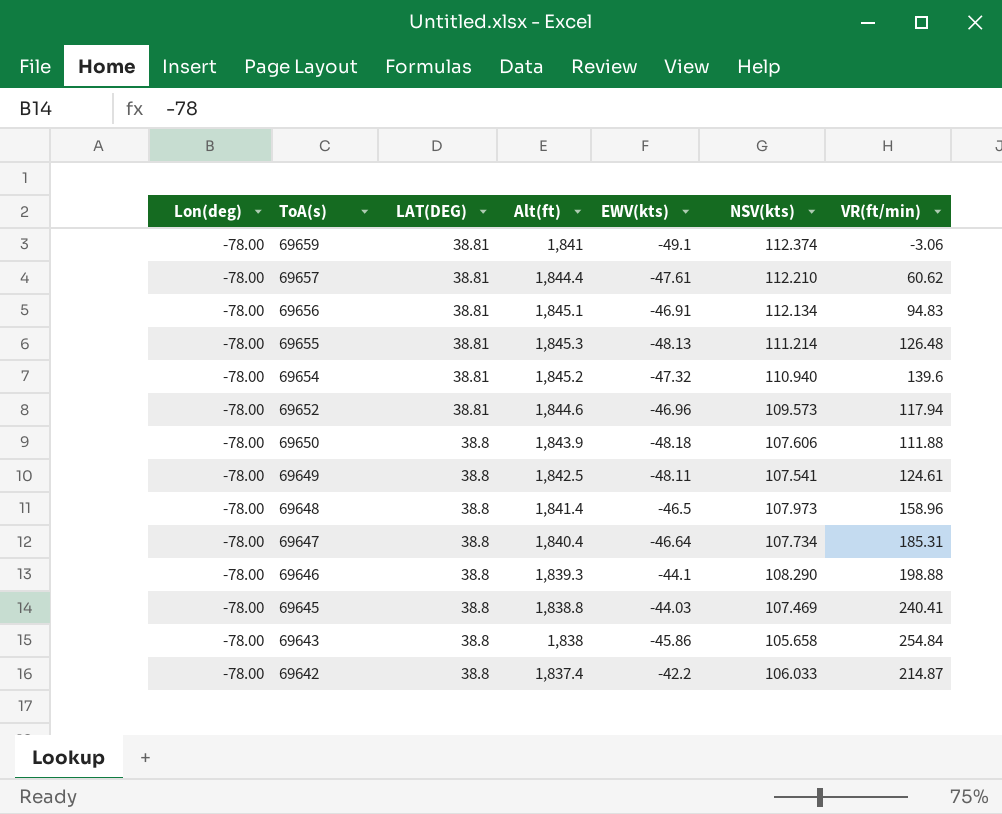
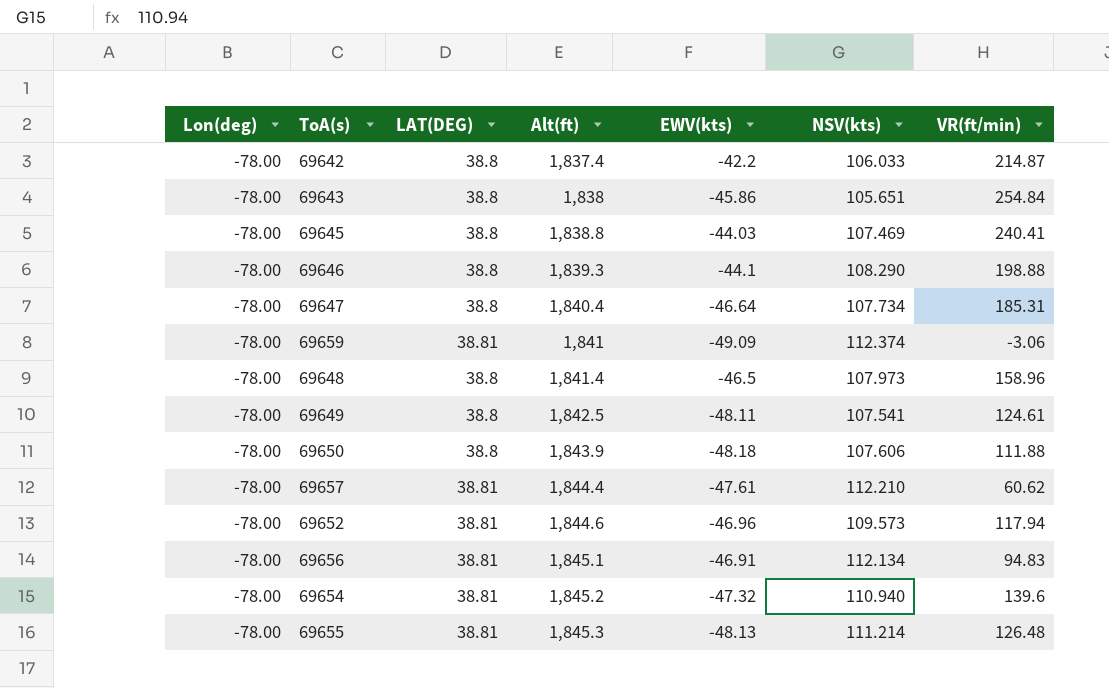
row order: ToA(s) descending -> Alt(ft) ascending
69643 | NSV(kts): 105.658 -> 105.651
69659 | EWV(kts): -49.1 -> -49.09

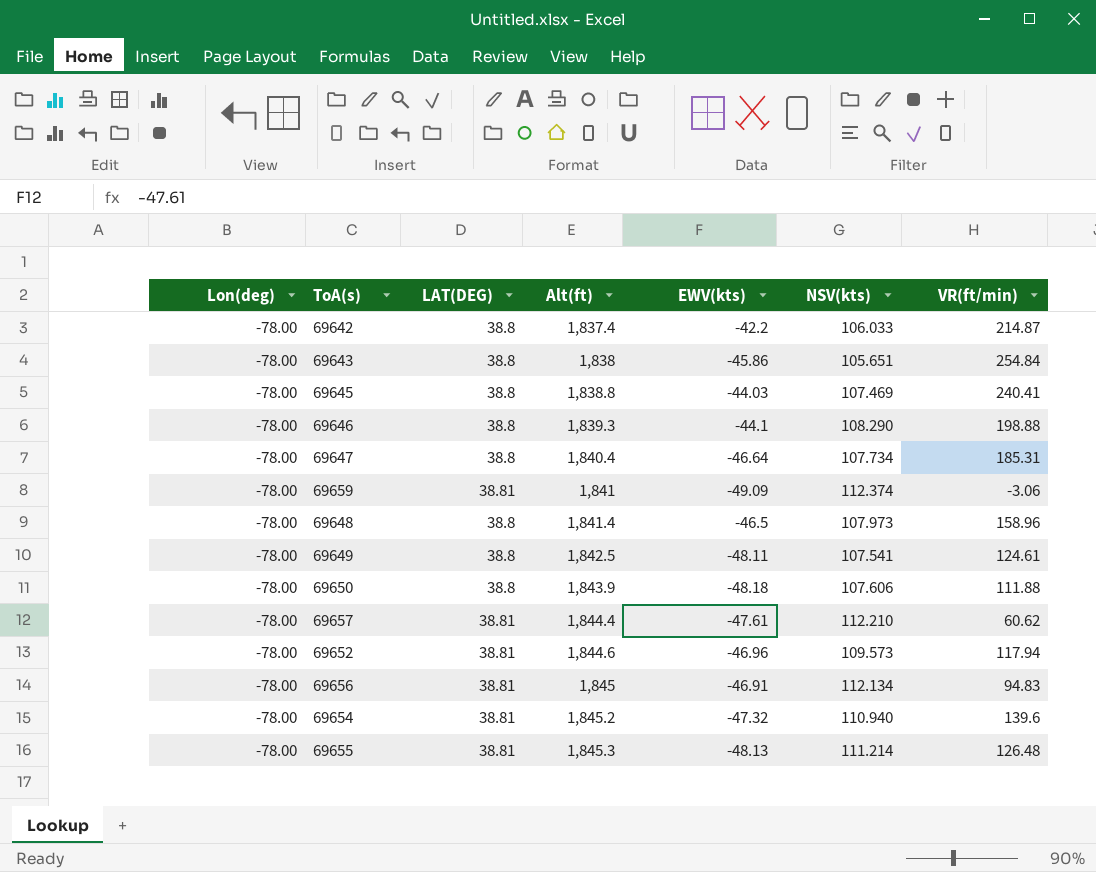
69656 | Alt(ft): 1,845.1 -> 1,845

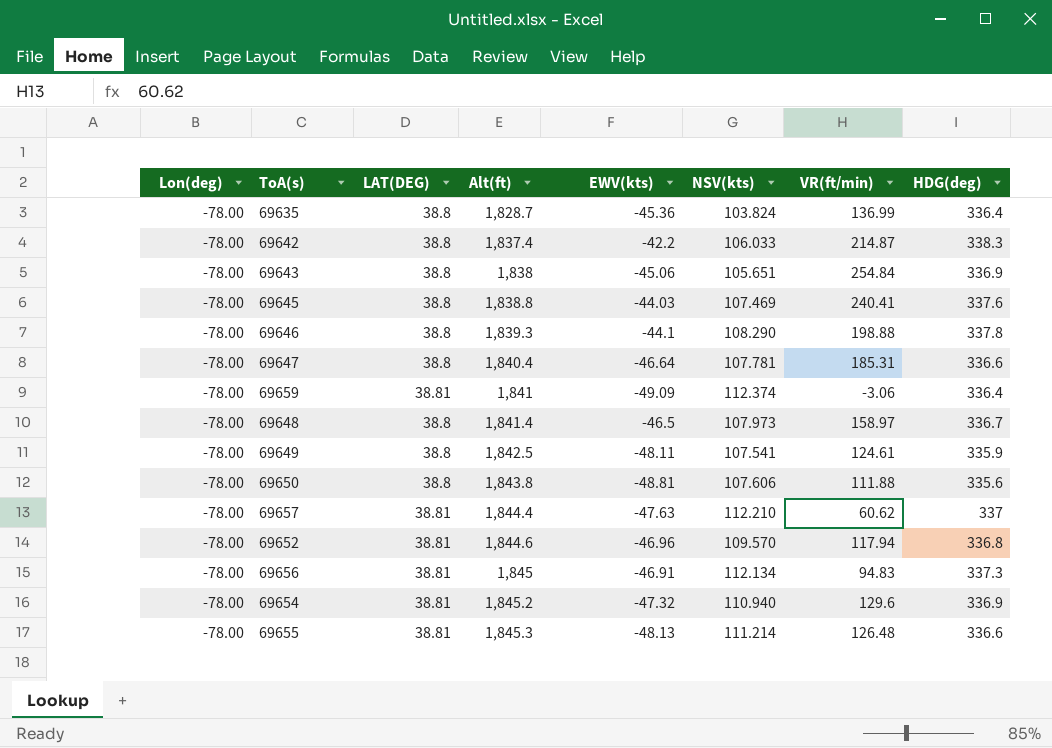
column HDG(deg) | position: none -> 8
row 69635: none -> -78.00 | 38.8 | 1,828.7 | -45.36 | 103.824 | 136.99 | 336.4
69643 | EWV(kts): -45.86 -> -45.06
69647 | NSV(kts): 107.734 -> 107.781
69648 | VR(ft/min): 158.96 -> 158.97
69650 | Alt(ft): 1,843.9 -> 1,843.8
69650 | EWV(kts): -48.18 -> -48.81
69657 | EWV(kts): -47.61 -> -47.63
69652 | NSV(kts): 109.573 -> 109.570
69654 | VR(ft/min): 139.6 -> 129.6

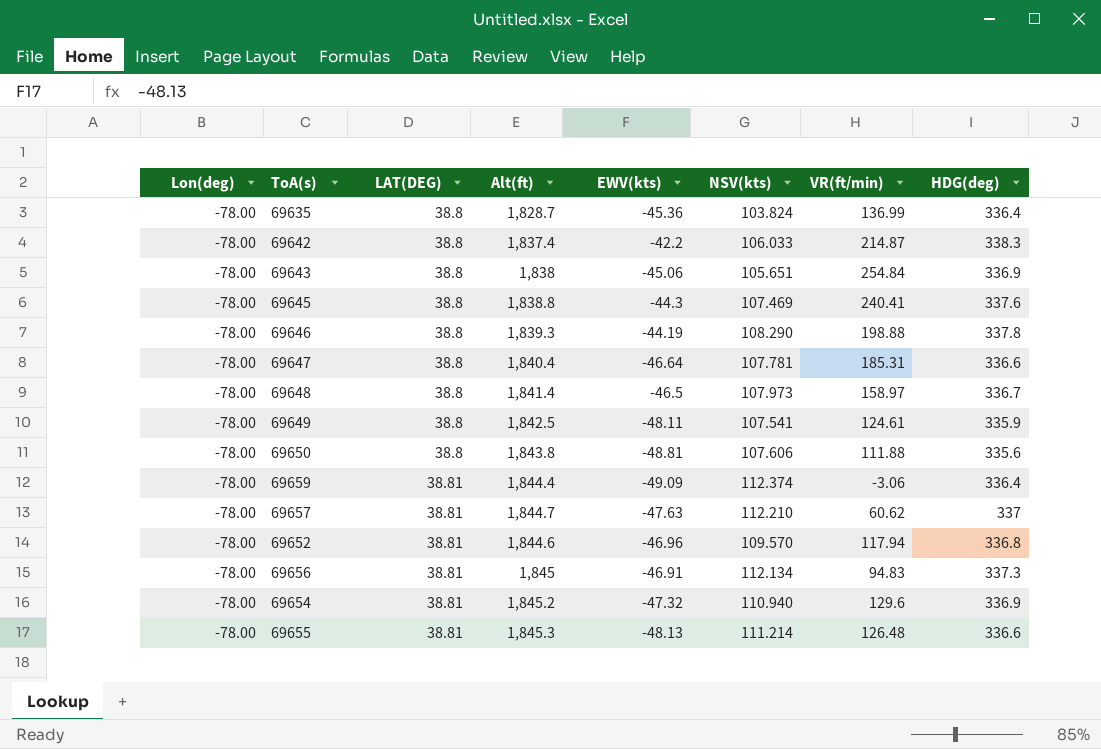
row order: Alt(ft) ascending -> LAT(DEG) ascending
69645 | EWV(kts): -44.03 -> -44.3
69646 | EWV(kts): -44.1 -> -44.19
69659 | Alt(ft): 1,841 -> 1,844.4
69657 | Alt(ft): 1,844.4 -> 1,844.7

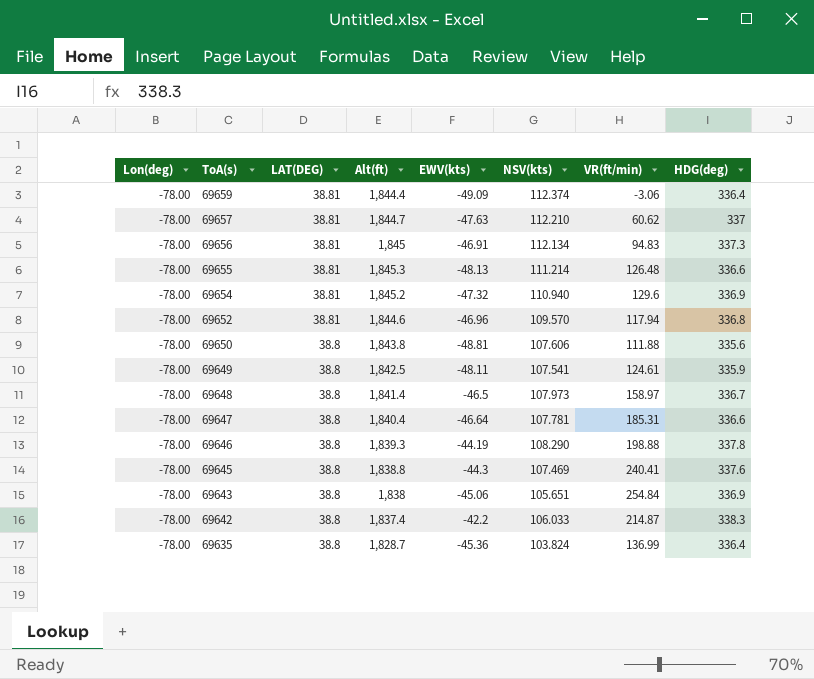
row order: LAT(DEG) ascending -> ToA(s) descending

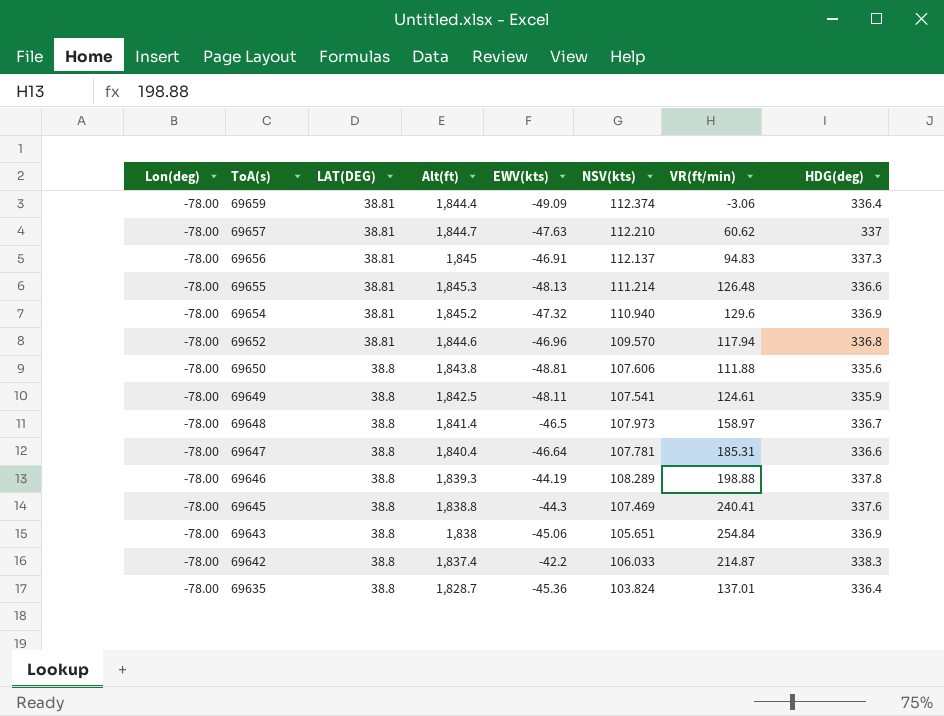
69656 | NSV(kts): 112.134 -> 112.137
69646 | NSV(kts): 108.290 -> 108.289
69635 | VR(ft/min): 136.99 -> 137.01

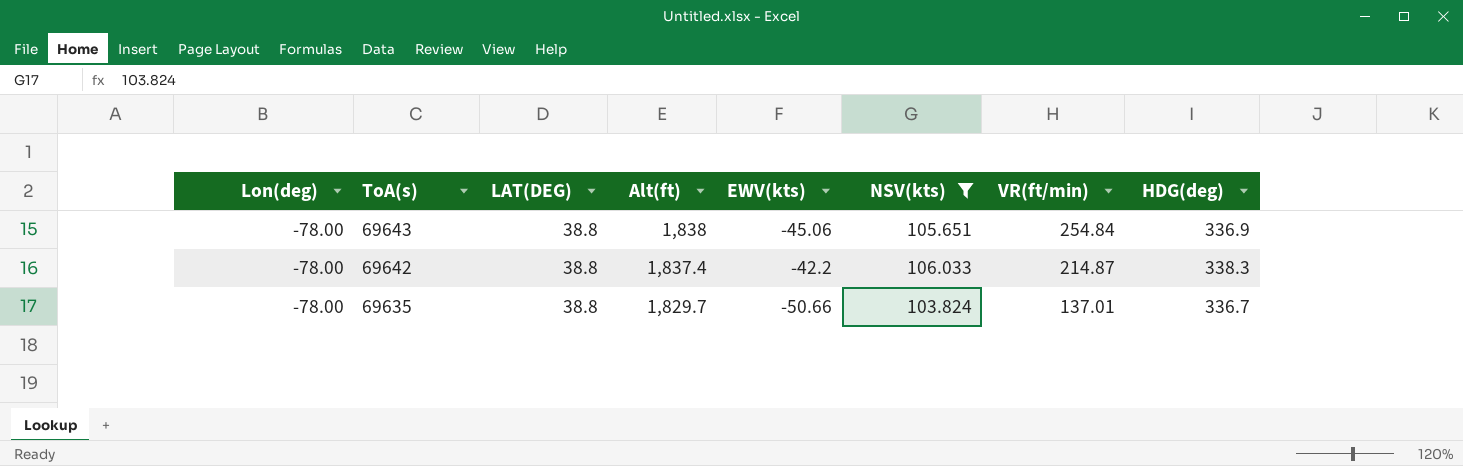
filter: none -> NSV(kts) <= 106.033
69635 | Alt(ft): 1,828.7 -> 1,829.7
69635 | EWV(kts): -45.36 -> -50.66
69635 | HDG(deg): 336.4 -> 336.7

